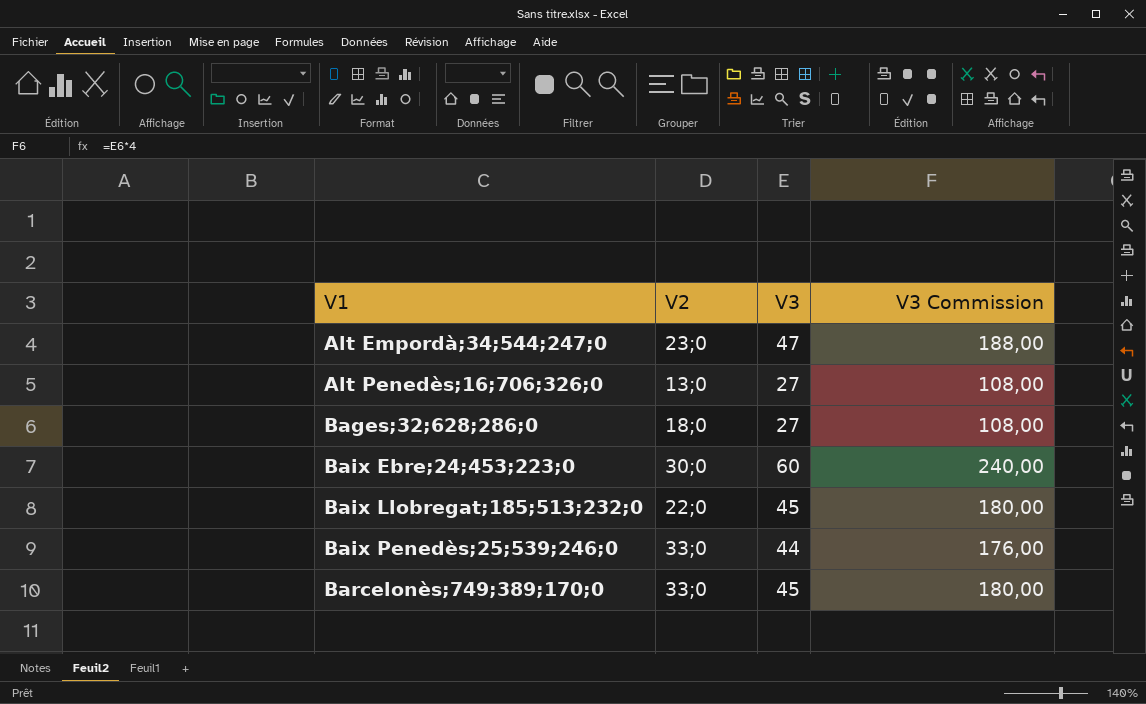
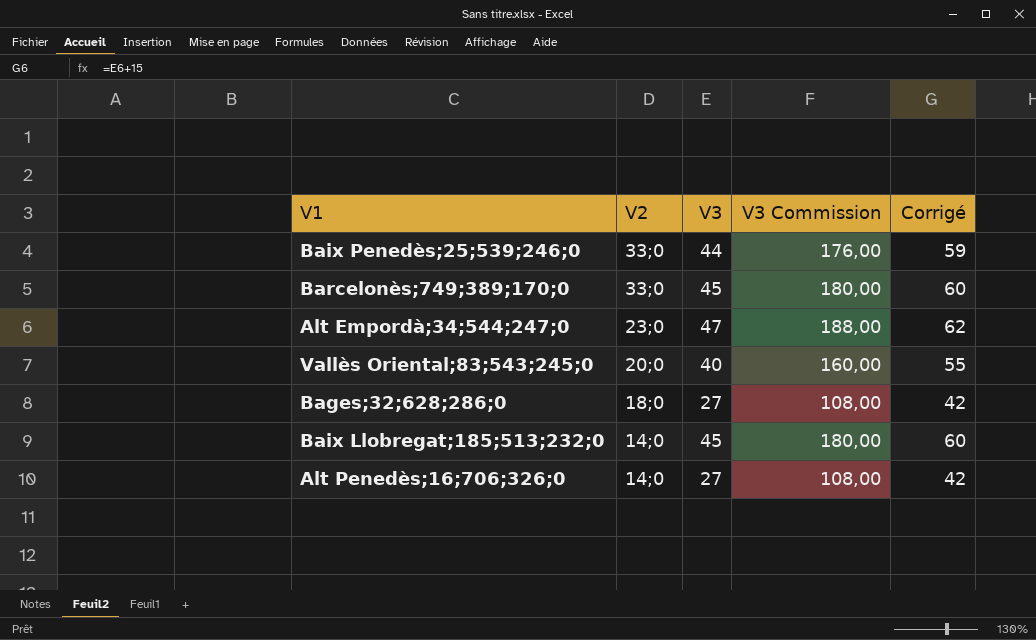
row order: V1 ascending -> V2 descending
column Corrigé | formula: none -> [V3] + 15
row Baix Ebre;24;453;223;0: 30;0 | 60 | 240,00 -> none
row Vallès Oriental;83;543;245;0: none -> 20;0 | 40 | 160,00 | 55
Baix Llobregat;185;513;232;0 | V2: 22;0 -> 14;0
Alt Penedès;16;706;326;0 | V2: 13;0 -> 14;0

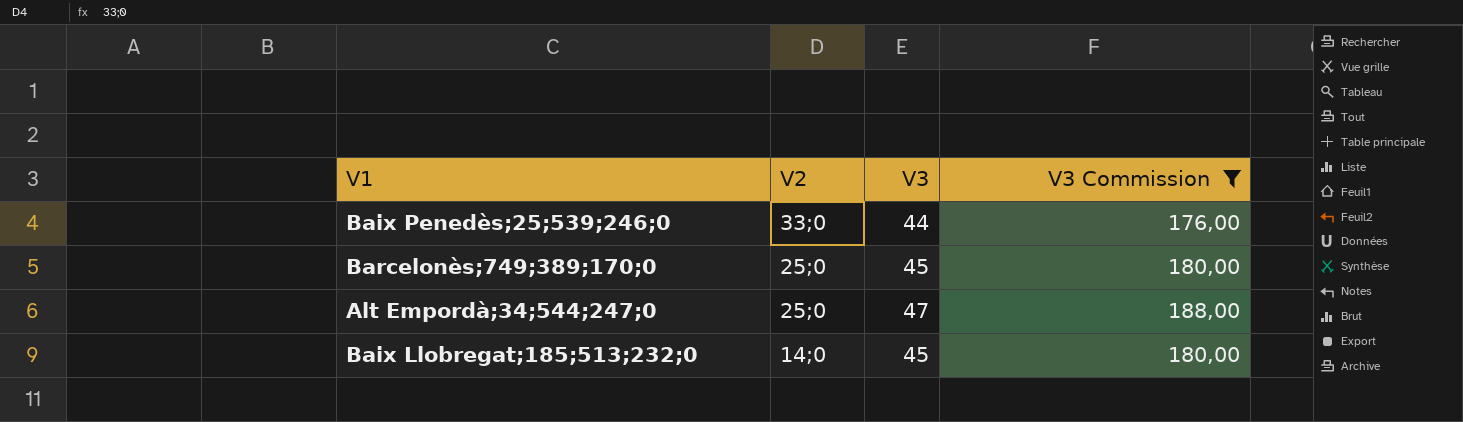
filter: none -> V3 Commission >= 176,00
column Corrigé | formula: [V3] + 15 -> none
Barcelonès;749;389;170;0 | V2: 33;0 -> 25;0
Alt Empordà;34;544;247;0 | V2: 23;0 -> 25;0

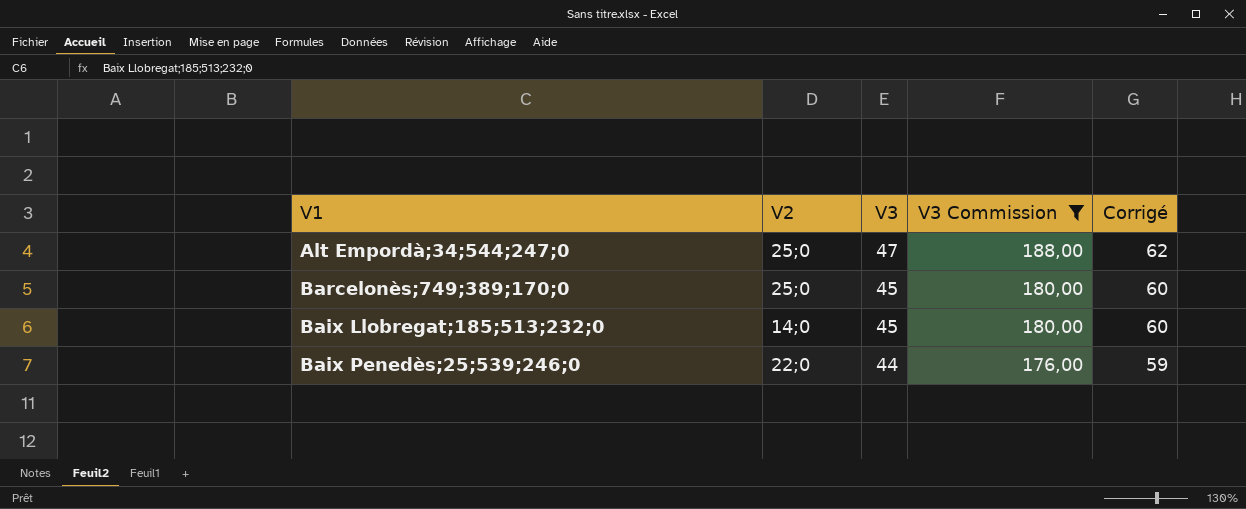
row order: V2 descending -> V3 descending
column Corrigé | formula: none -> [V3] + 15
Baix Penedès;25;539;246;0 | V2: 33;0 -> 22;0

